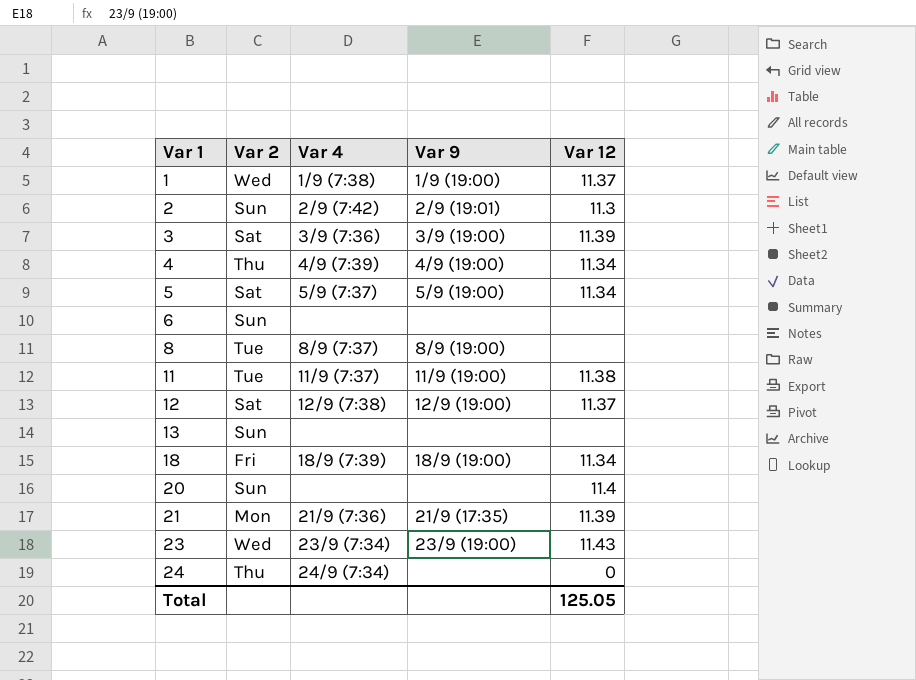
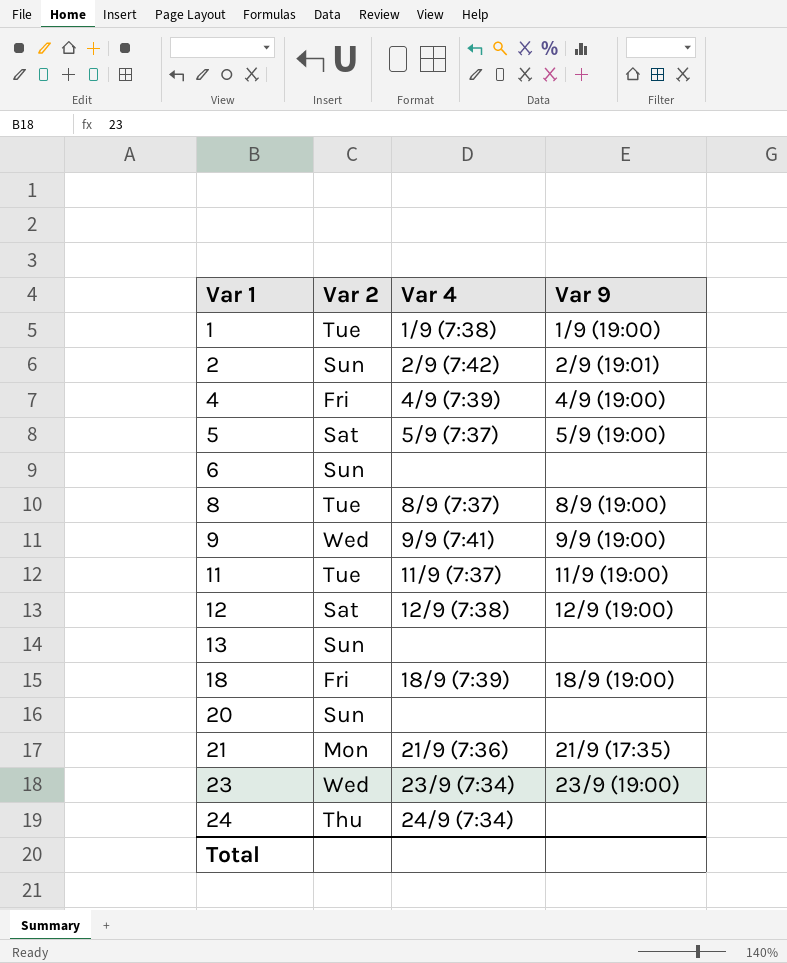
column Var 12 | position: 5 -> none
row 3: Sat | 3/9 (7:36) | 3/9 (19:00) | 11.39 -> none
1 | Var 2: Wed -> Tue
4 | Var 2: Thu -> Fri
row 9: none -> Wed | 9/9 (7:41) | 9/9 (19:00)

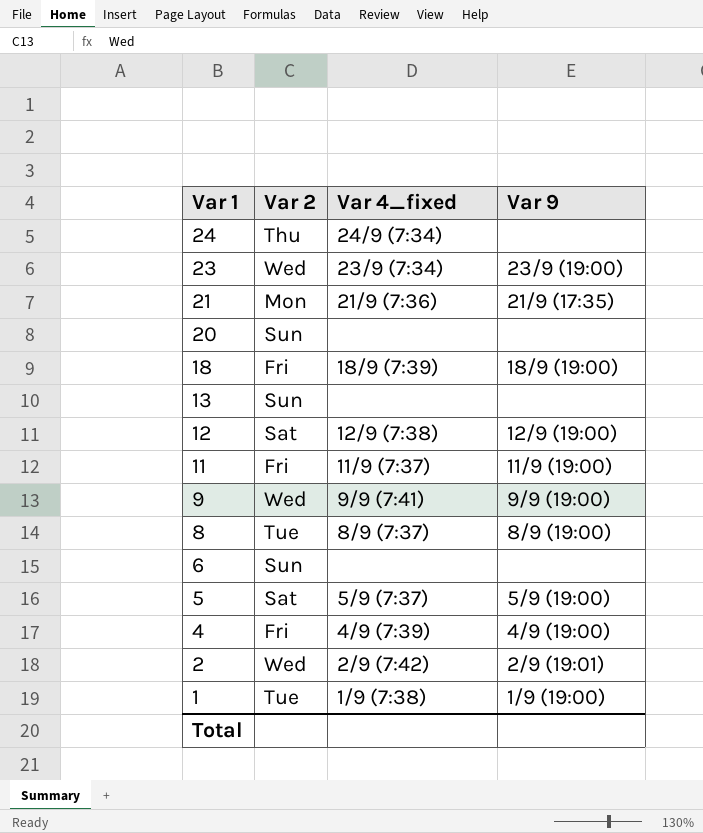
row order: Var 1 ascending -> Var 1 descending
column name: Var 4 -> Var 4_fixed
11 | Var 2: Tue -> Fri
2 | Var 2: Sun -> Wed

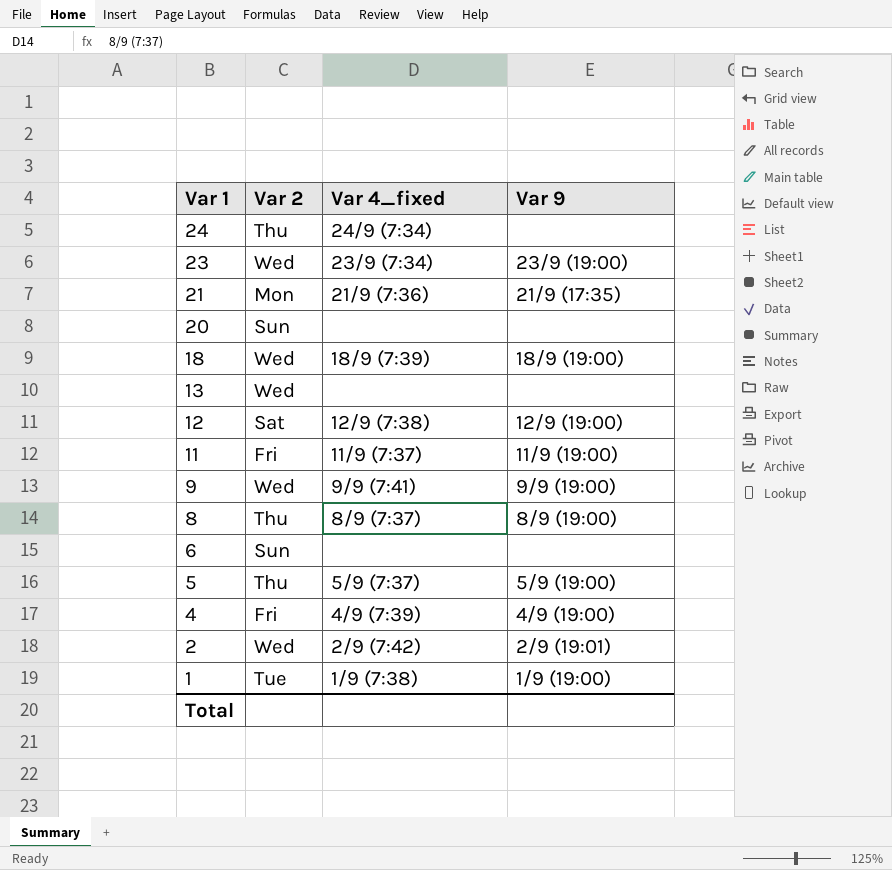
18 | Var 2: Fri -> Wed
13 | Var 2: Sun -> Wed
8 | Var 2: Tue -> Thu
5 | Var 2: Sat -> Thu

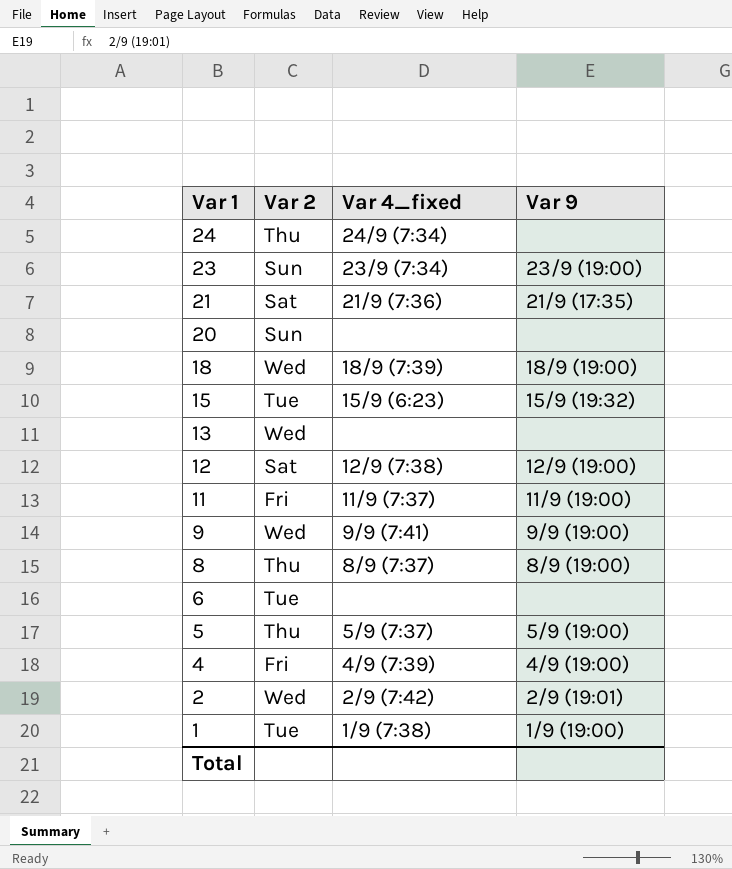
23 | Var 2: Wed -> Sun
21 | Var 2: Mon -> Sat
row 15: none -> Tue | 15/9 (6:23) | 15/9 (19:32)
6 | Var 2: Sun -> Tue

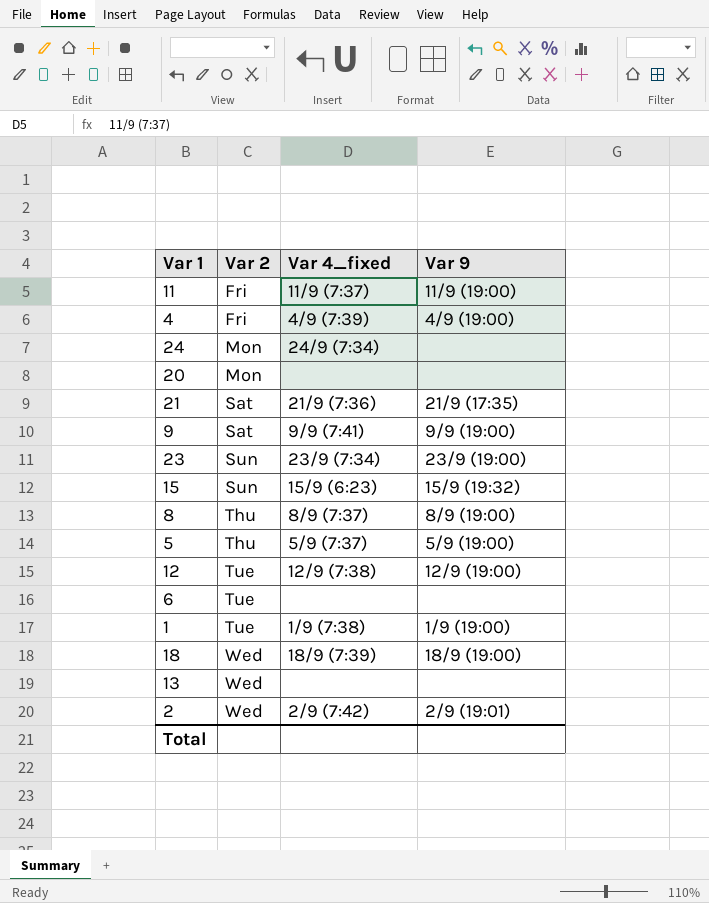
row order: Var 1 descending -> Var 2 ascending
24 | Var 2: Thu -> Mon
20 | Var 2: Sun -> Mon
9 | Var 2: Wed -> Sat
15 | Var 2: Tue -> Sun
12 | Var 2: Sat -> Tue

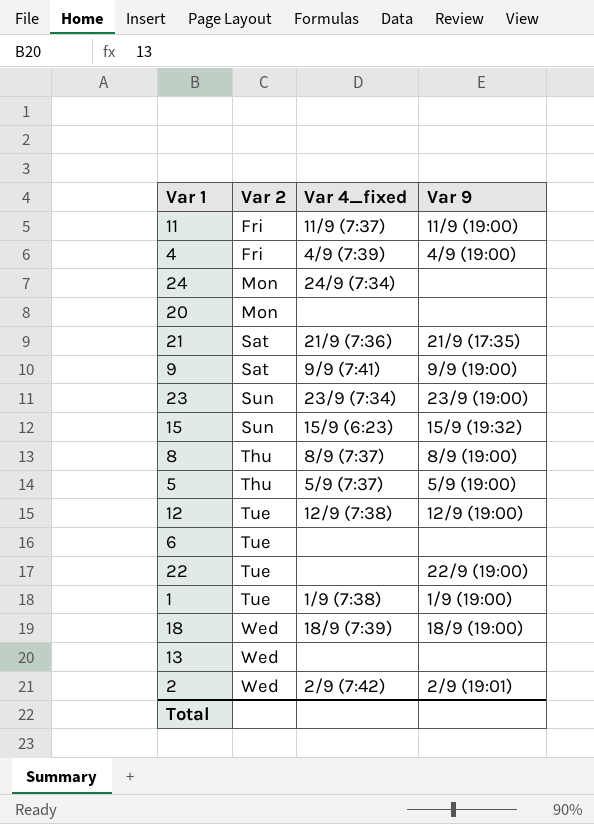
row 22: none -> Tue | none | 22/9 (19:00)

